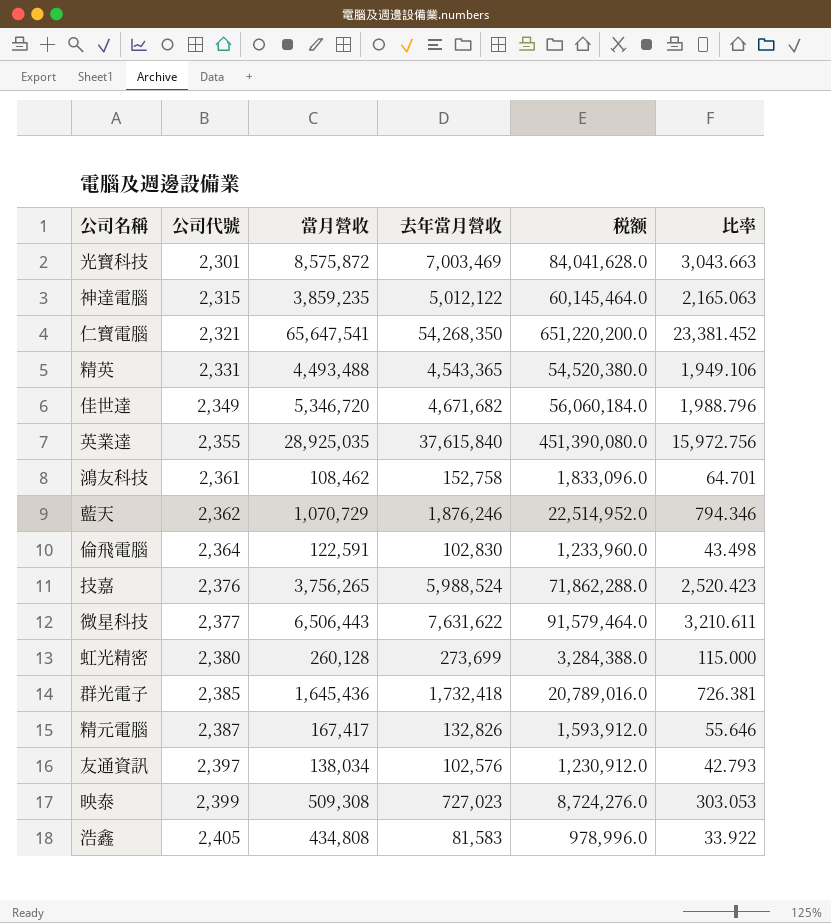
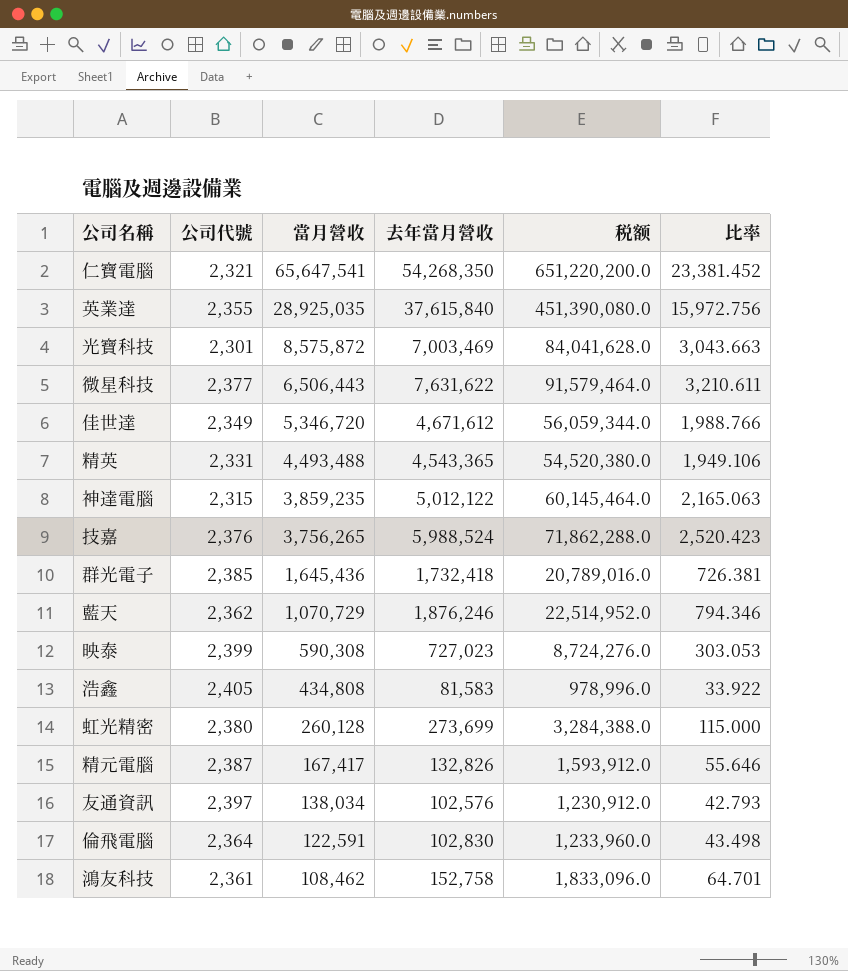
row order: 公司代號 ascending -> 當月營收 descending
佳世達 | 去年當月營收: 4,671,682 -> 4,671,612
佳世達 | 税额: 56,060,184.0 -> 56,059,344.0
佳世達 | 比率: 1,988.796 -> 1,988.766
映泰 | 當月營收: 509,308 -> 590,308

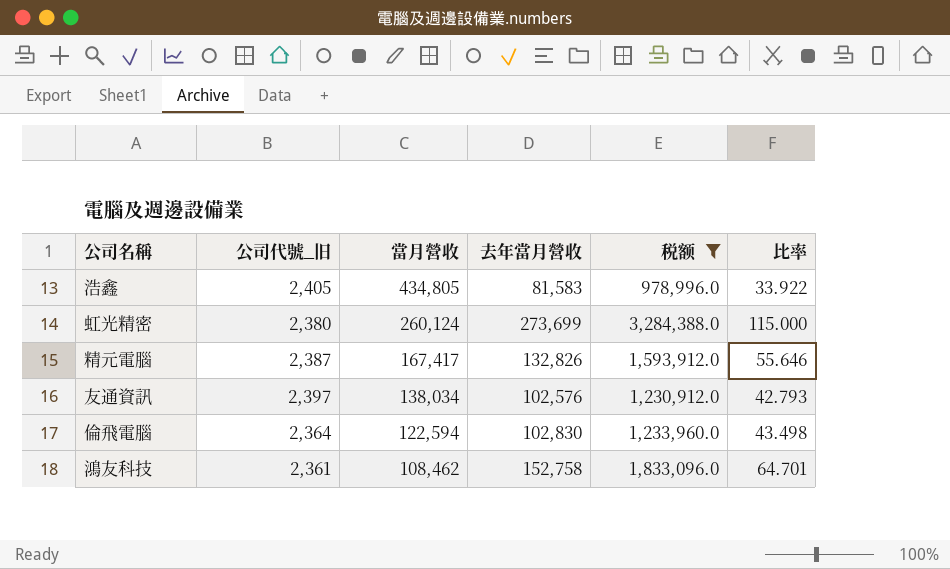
filter: none -> 税额 <= 3,284,388.0
column name: 公司代號 -> 公司代號_旧
浩鑫 | 當月營收: 434,808 -> 434,805
虹光精密 | 當月營收: 260,128 -> 260,124
倫飛電腦 | 當月營收: 122,591 -> 122,594

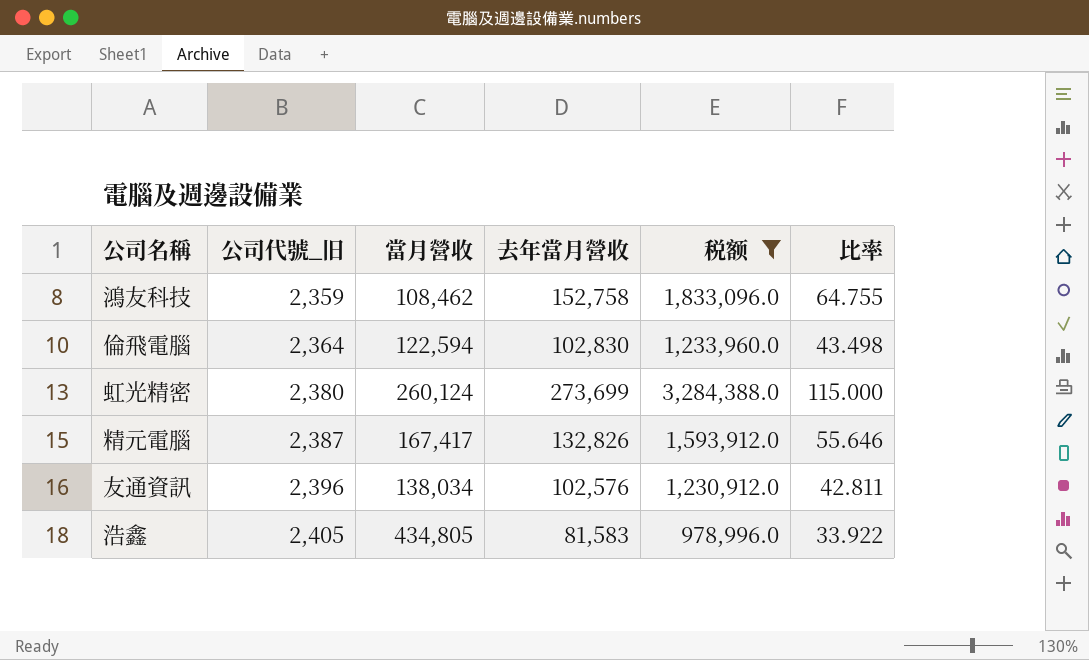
row order: 當月營收 descending -> 公司代號_旧 ascending
鴻友科技 | 公司代號_旧: 2,361 -> 2,359
鴻友科技 | 比率: 64.701 -> 64.755
友通資訊 | 公司代號_旧: 2,397 -> 2,396
友通資訊 | 比率: 42.793 -> 42.811

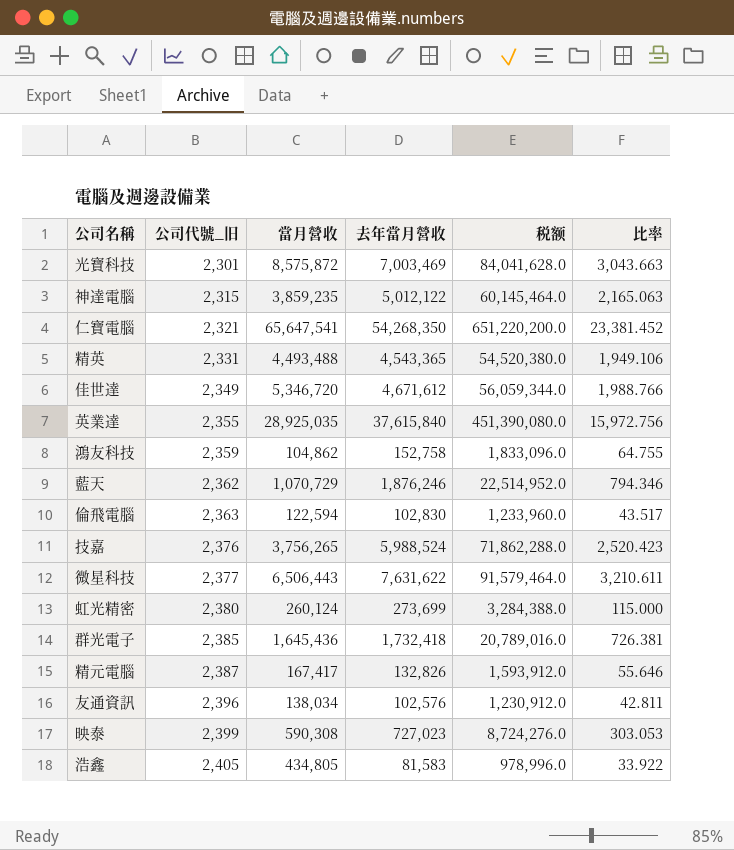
filter: 税额 <= 3,284,388.0 -> none
鴻友科技 | 當月營收: 108,462 -> 104,862
倫飛電腦 | 公司代號_旧: 2,364 -> 2,363
倫飛電腦 | 比率: 43.498 -> 43.517

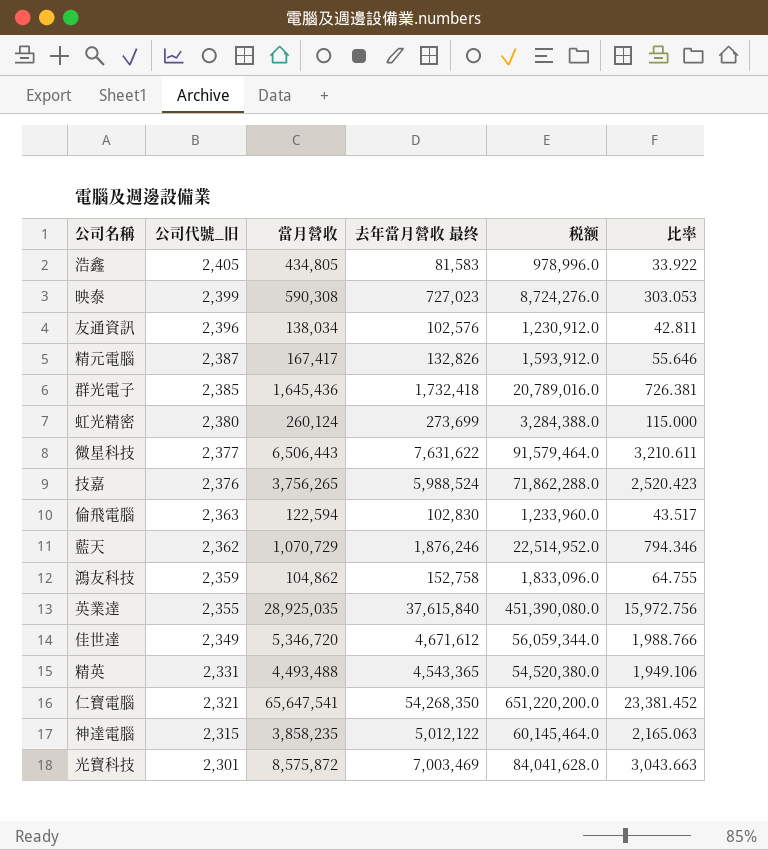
row order: 公司代號_旧 ascending -> 公司代號_旧 descending
column name: 去年當月營收 -> 去年當月營收 最终
神達電腦 | 當月營收: 3,859,235 -> 3,858,235

